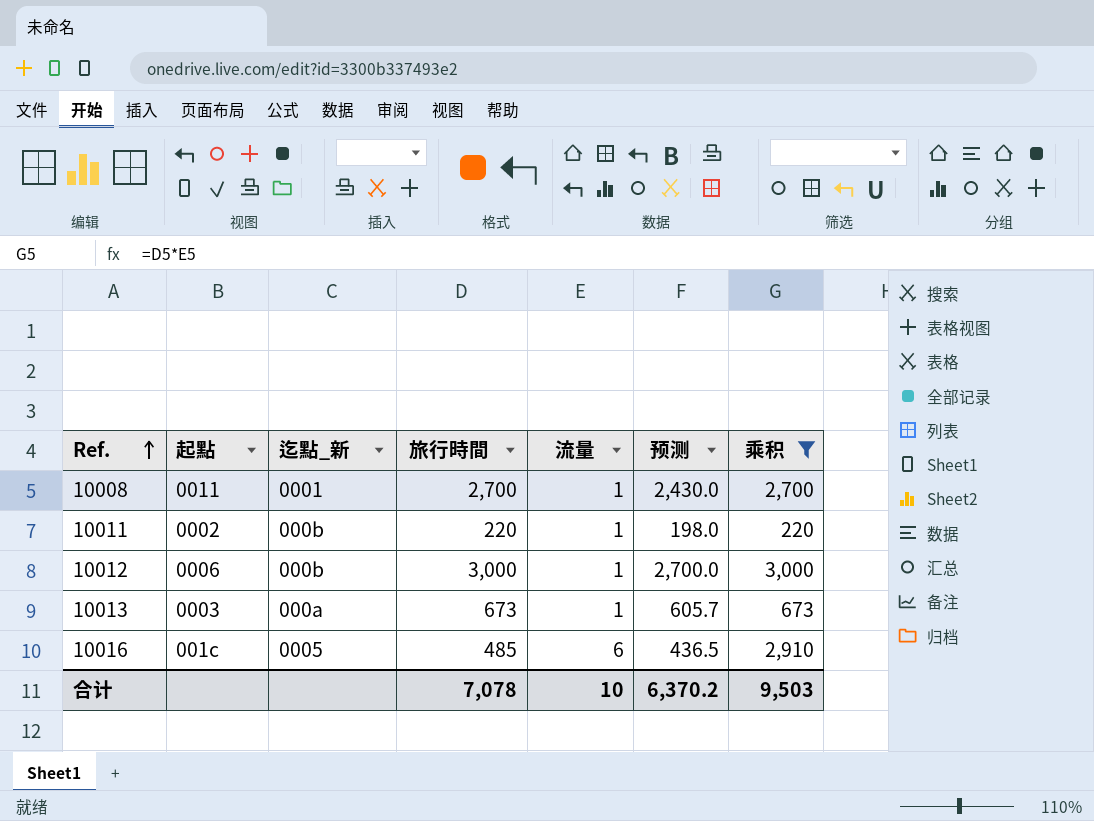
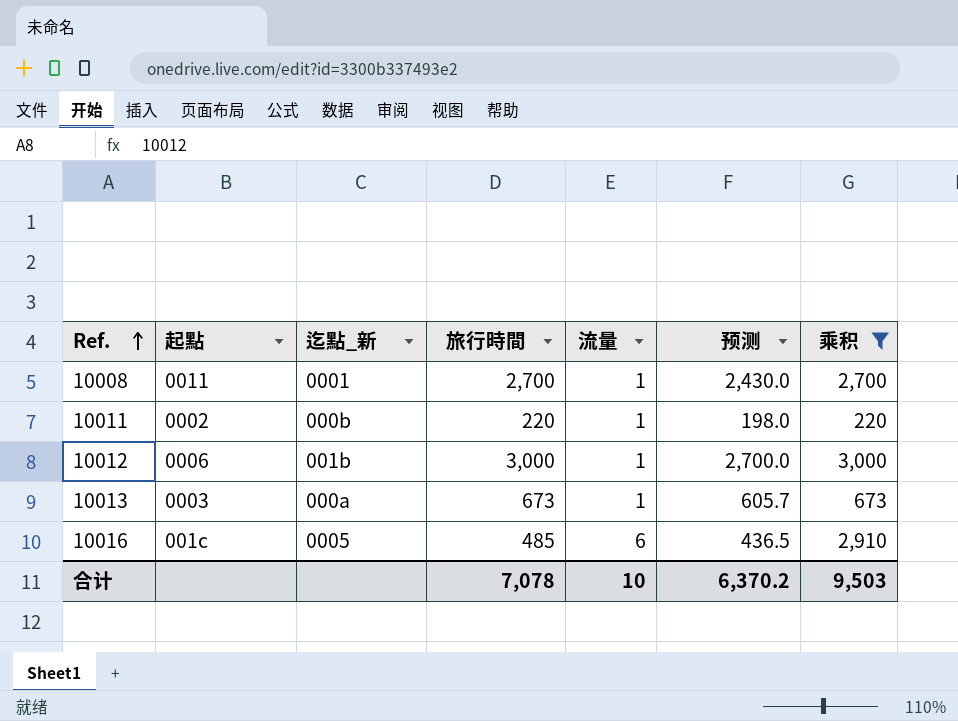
10012 | 迄點_新: 000b -> 001b

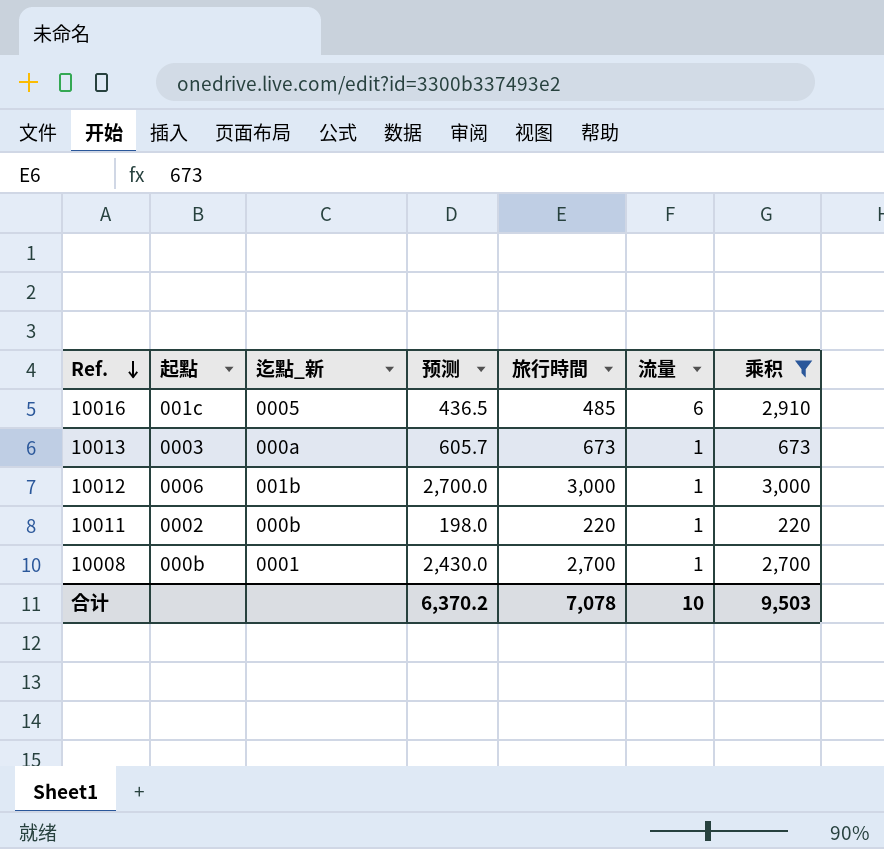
row order: Ref. ascending -> Ref. descending
column 预测 | position: 6 -> 4
10008 | 起點: 0011 -> 000b

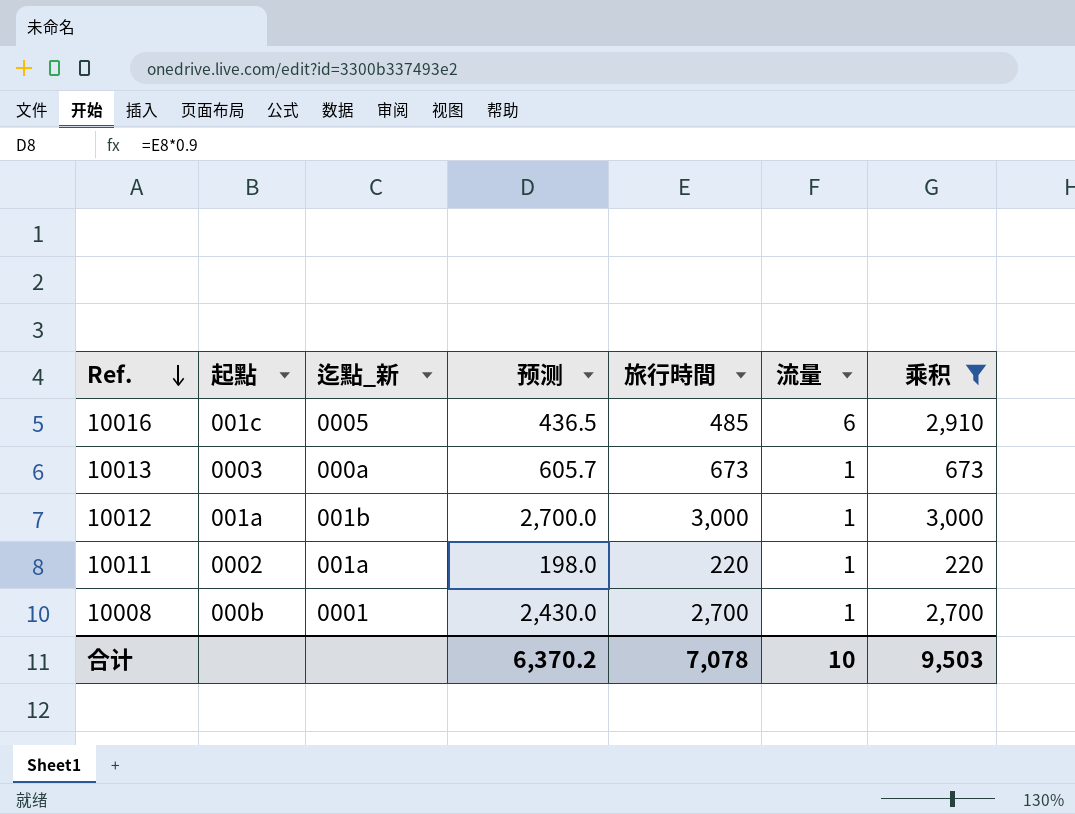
10012 | 起點: 0006 -> 001a
10011 | 迄點_新: 000b -> 001a

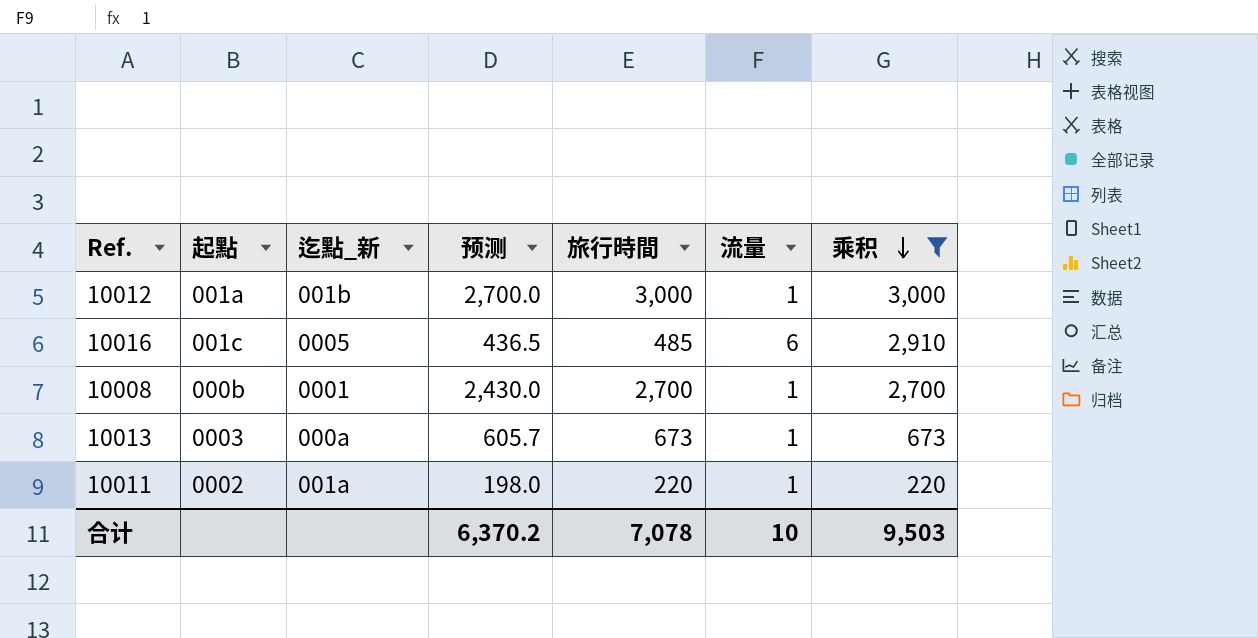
row order: Ref. descending -> 乘积 descending

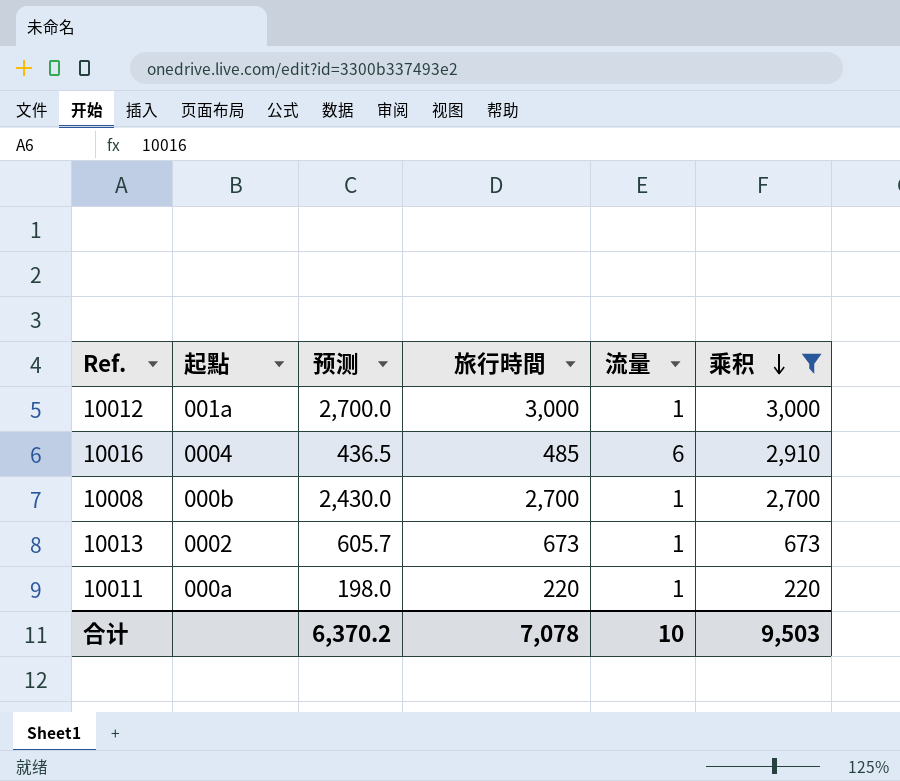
column 迄點_新 | position: 3 -> none
10016 | 起點: 001c -> 0004
10013 | 起點: 0003 -> 0002
10011 | 起點: 0002 -> 000a

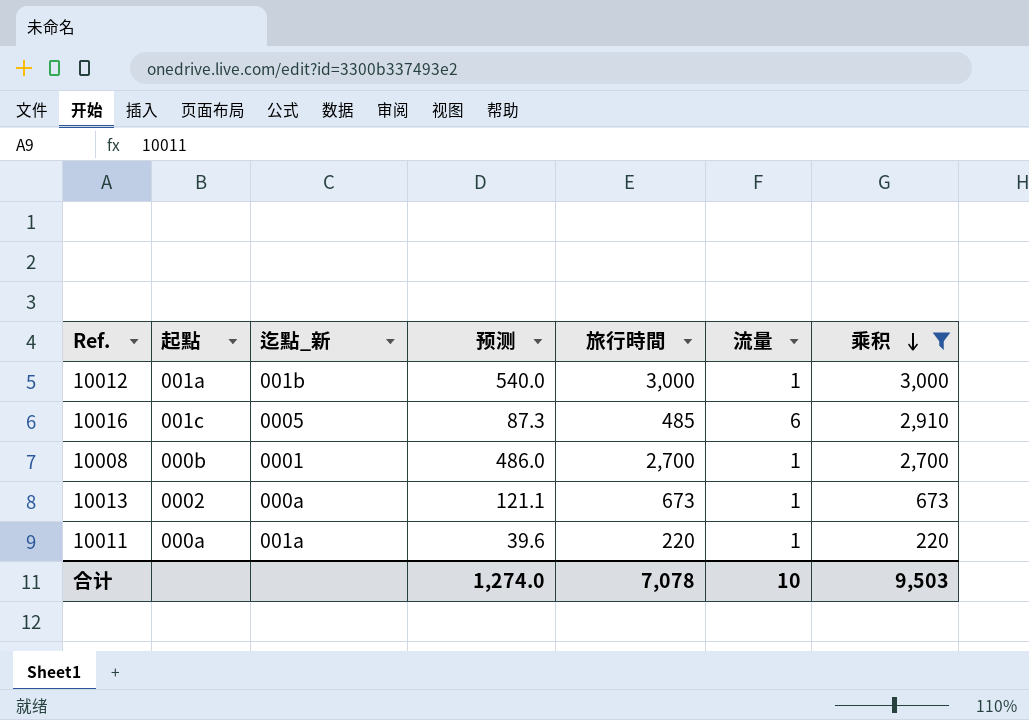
column 迄點_新 | position: none -> 3
column 预测 | formula: [旅行時間] * 0.9 -> [旅行時間] * 0.18
10016 | 起點: 0004 -> 001c
合计 | 预测: 6,370.2 -> 1,274.0

